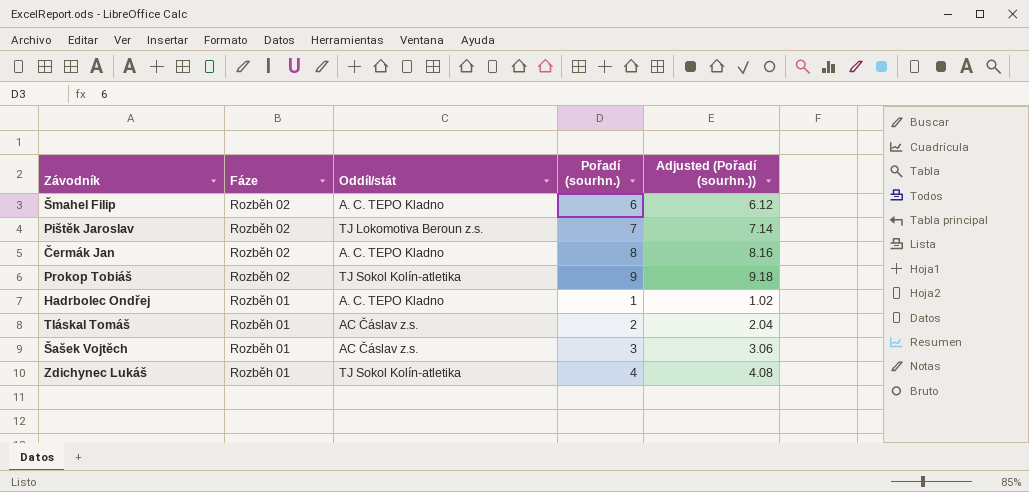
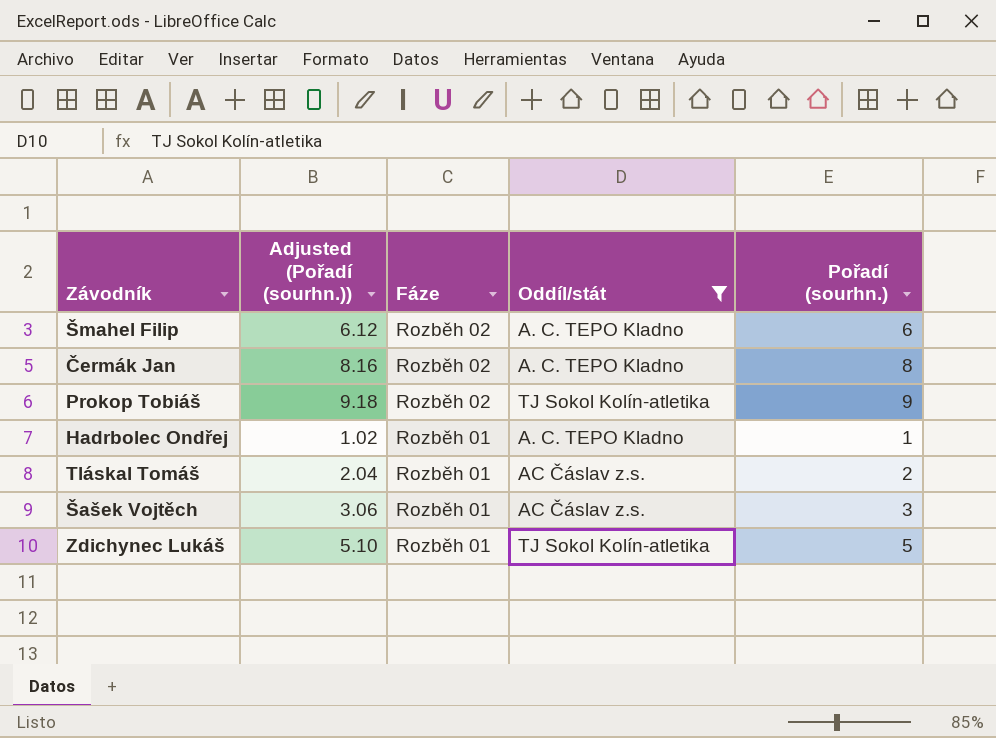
filter: none -> Oddíl/stát != TJ Lokomotiva Beroun z.s.
column Adjusted (Pořadí (sourhn.)) | position: 5 -> 2
Zdichynec Lukáš | Adjusted (Pořadí (sourhn.)): 4.08 -> 5.10
Zdichynec Lukáš | Pořadí (sourhn.): 4 -> 5

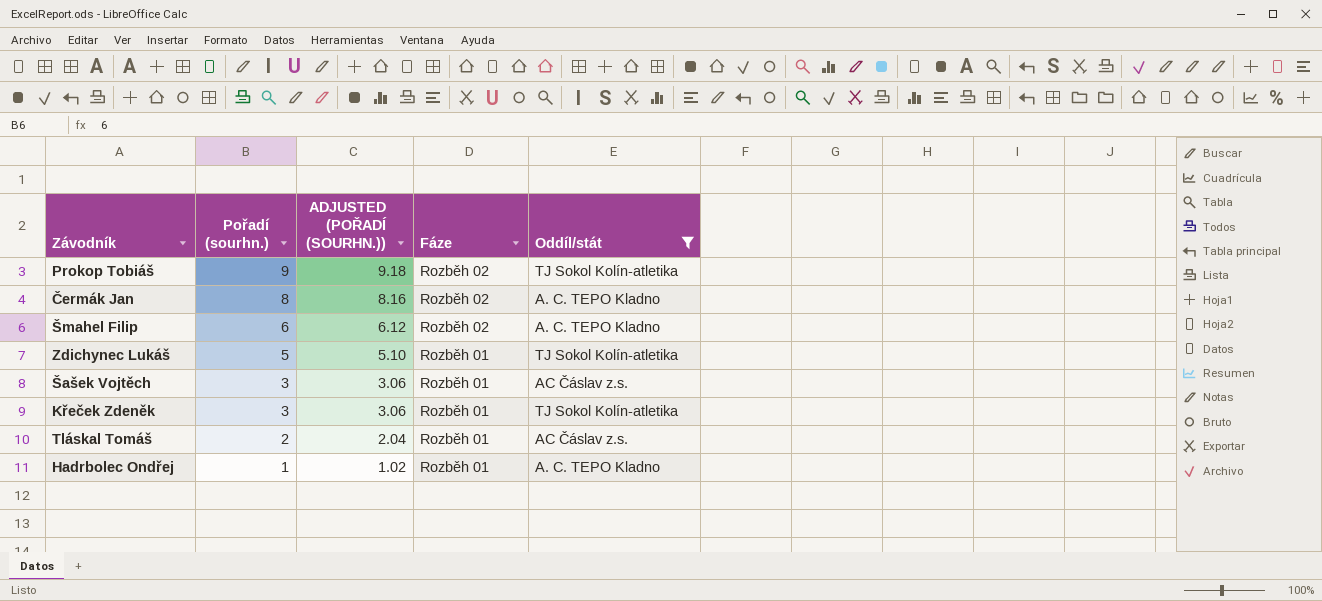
row order: Fáze descending -> Pořadí (sourhn.) descending
column Pořadí (sourhn.) | position: 5 -> 2
column name: Adjusted (Pořadí (sourhn.)) -> ADJUSTED (POŘADÍ (SOURHN.))
row Křeček Zdeněk: none -> 3 | 3.06 | Rozběh 01 | TJ Sokol Kolín-atletika

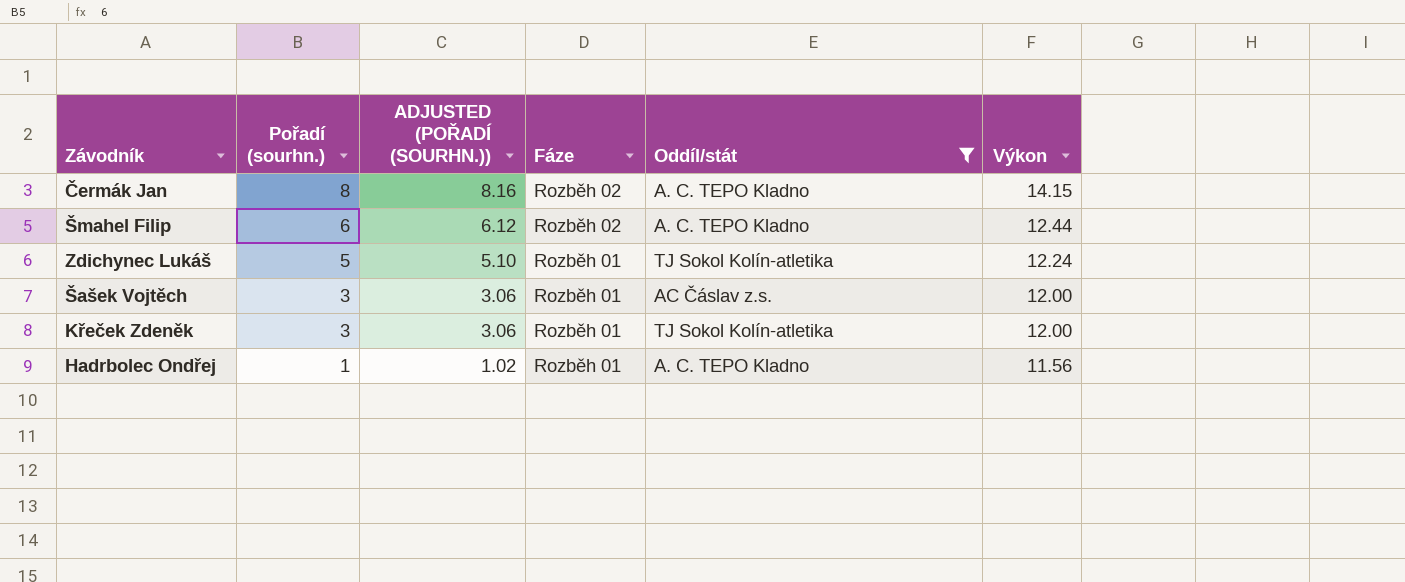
column Výkon | position: none -> 6
row Prokop Tobiáš: 9 | 9.18 | Rozběh 02 | TJ Sokol Kolín-atletika -> none
row Tláskal Tomáš: 2 | 2.04 | Rozběh 01 | AC Čáslav z.s. -> none

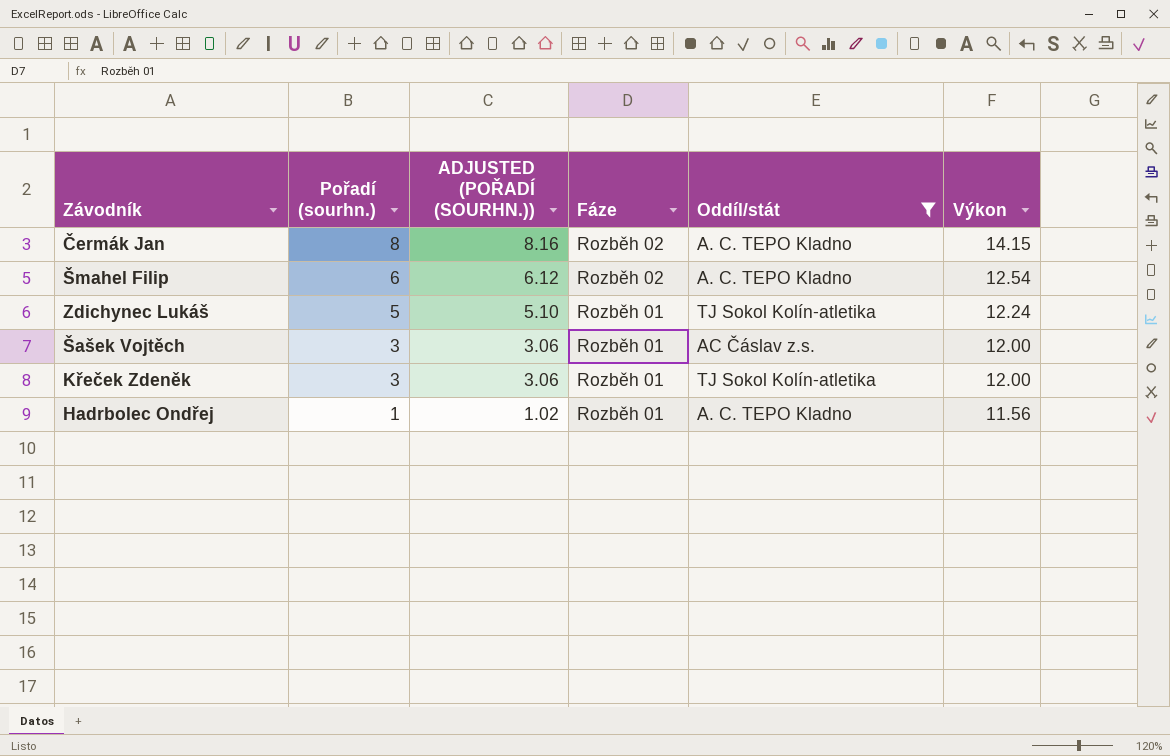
Šmahel Filip | Výkon: 12.44 -> 12.54

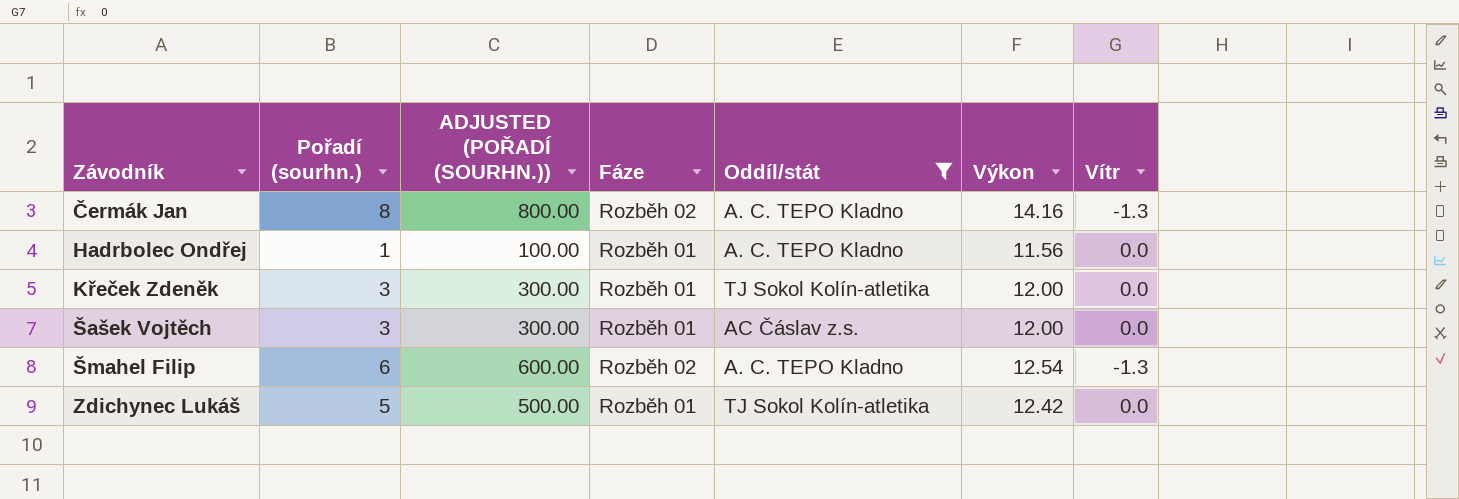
row order: Pořadí (sourhn.) descending -> Závodník ascending
column ADJUSTED (POŘADÍ (SOURHN.)) | formula: [Pořadí (sourhn.)] * 1.02 -> [Pořadí (sourhn.)] * 100
column Vítr | position: none -> 7
Čermák Jan | Výkon: 14.15 -> 14.16
Zdichynec Lukáš | Výkon: 12.24 -> 12.42

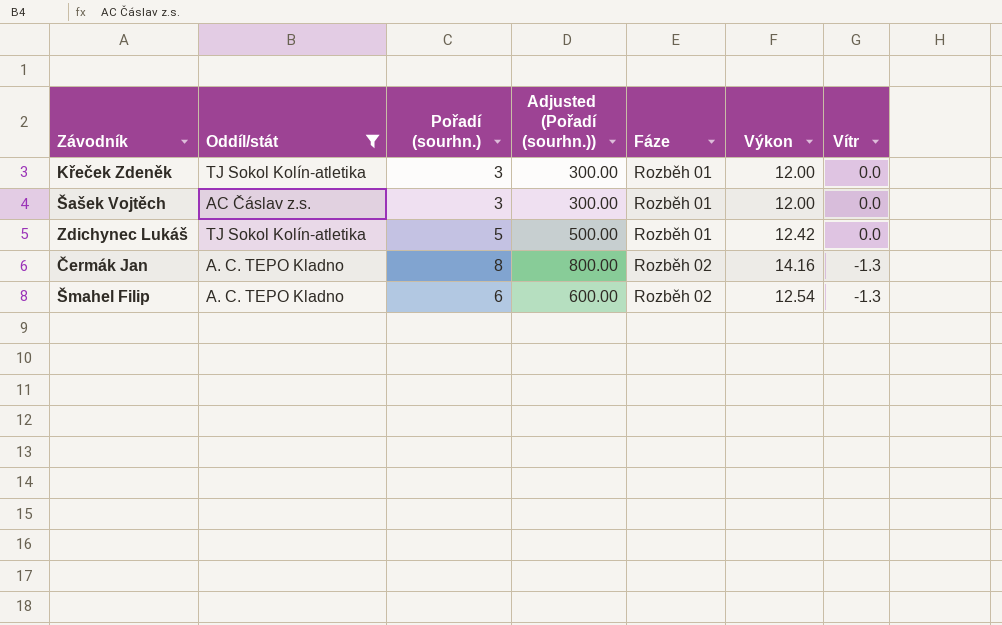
row order: Závodník ascending -> Fáze ascending
column Oddíl/stát | position: 5 -> 2
column name: ADJUSTED (POŘADÍ (SOURHN.)) -> Adjusted (Pořadí (sourhn.))
row Hadrbolec Ondřej: 1 | 100.00 | Rozběh 01 | A. C. TEPO Kladno | 11.56 | 0.0 -> none

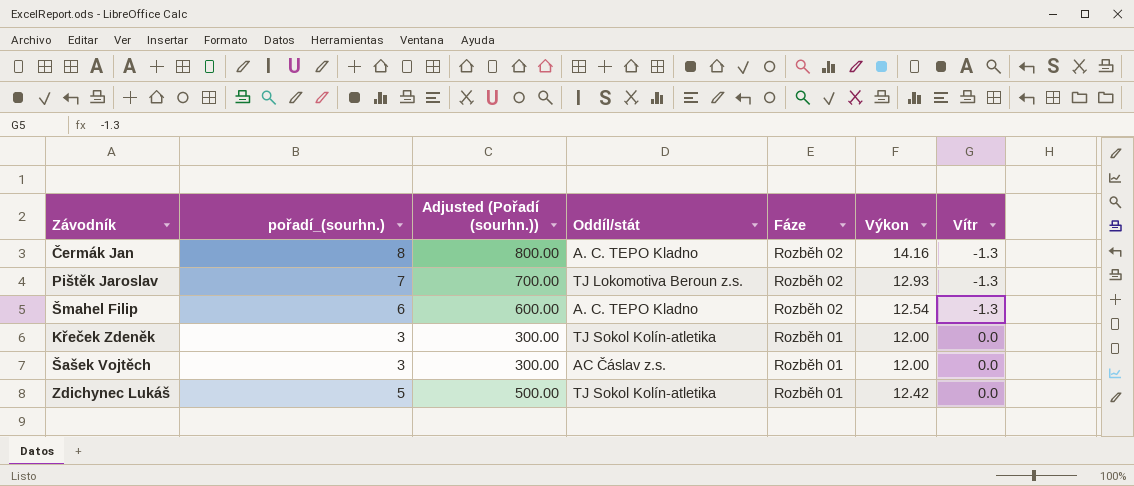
filter: Oddíl/stát != TJ Lokomotiva Beroun z.s. -> none
row order: Fáze ascending -> Fáze descending
column name: Pořadí (sourhn.) -> pořadí_(sourhn.)
column Oddíl/stát | position: 2 -> 4

